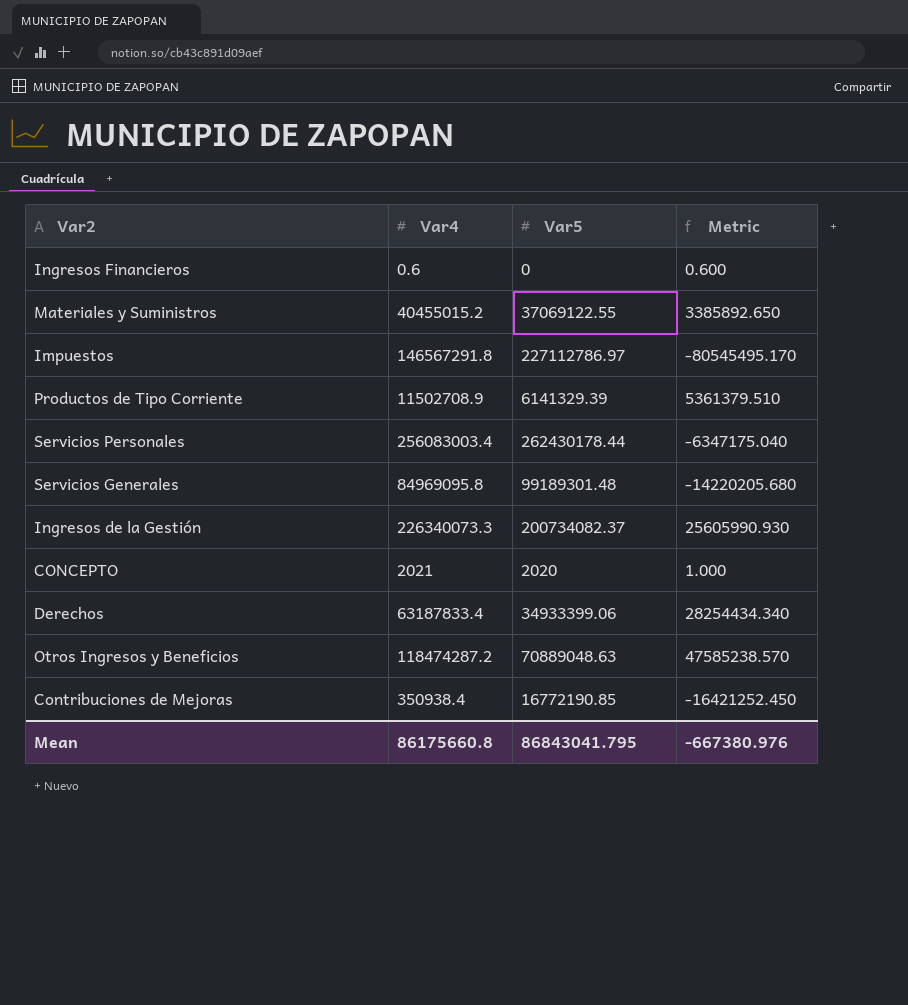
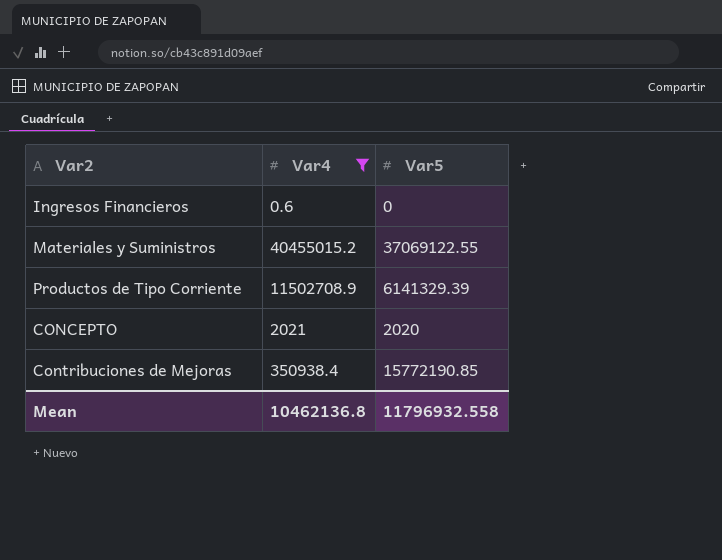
filter: none -> Var4 <= 40455015.2
column Metric | formula: [Var4] - [Var5] -> none
Contribuciones de Mejoras | Var5: 16772190.85 -> 15772190.85
Mean | Var4: 86175660.8 -> 10462136.8
Mean | Var5: 86843041.795 -> 11796932.558

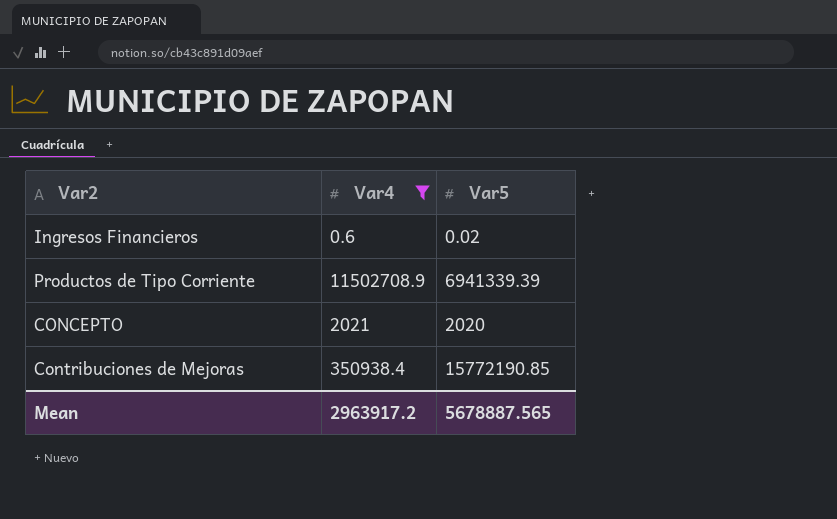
row Materiales y Suministros: 40455015.2 | 37069122.55 -> none
Ingresos Financieros | Var5: 0 -> 0.02
Productos de Tipo Corriente | Var5: 6141329.39 -> 6941339.39
Mean | Var4: 10462136.8 -> 2963917.2
Mean | Var5: 11796932.558 -> 5678887.565

